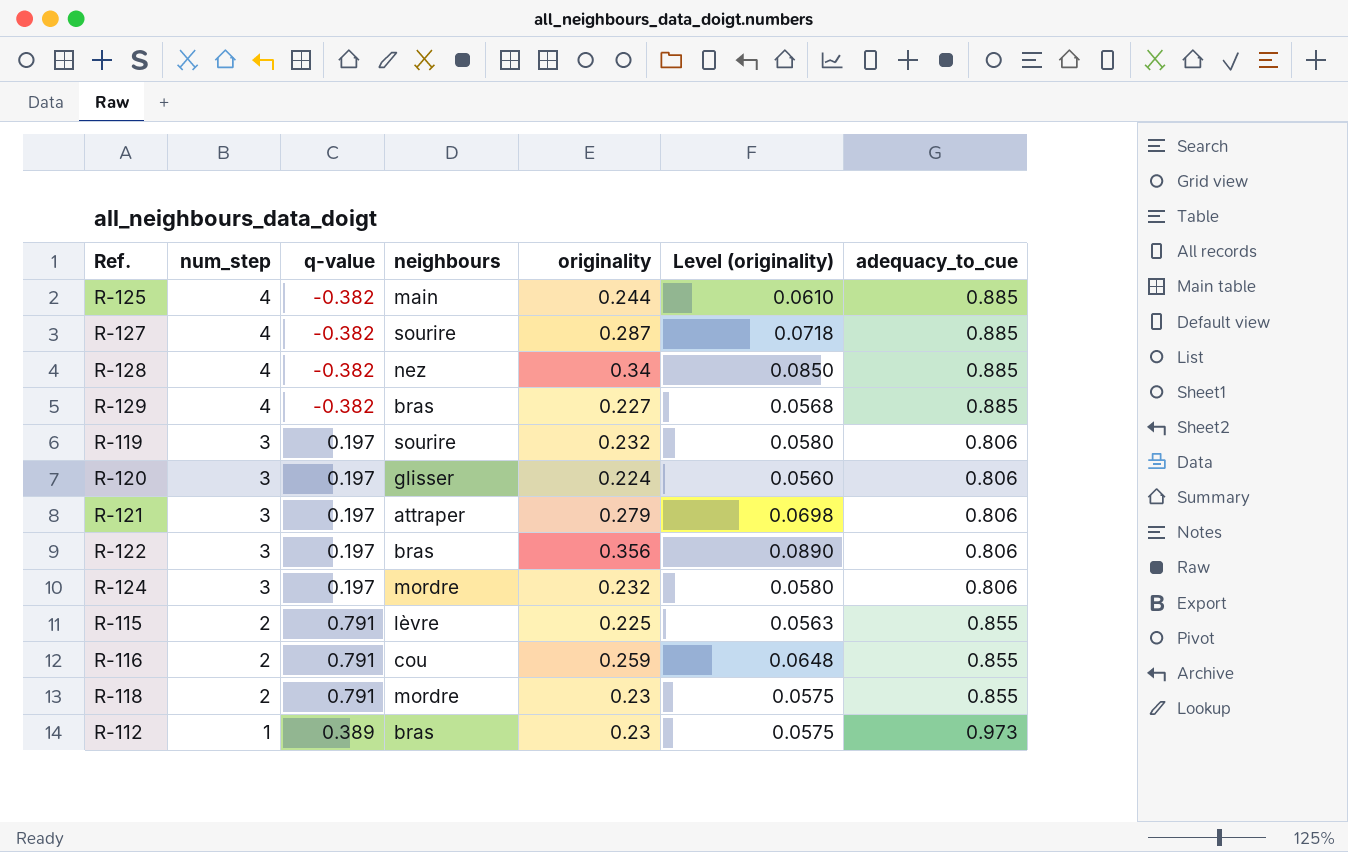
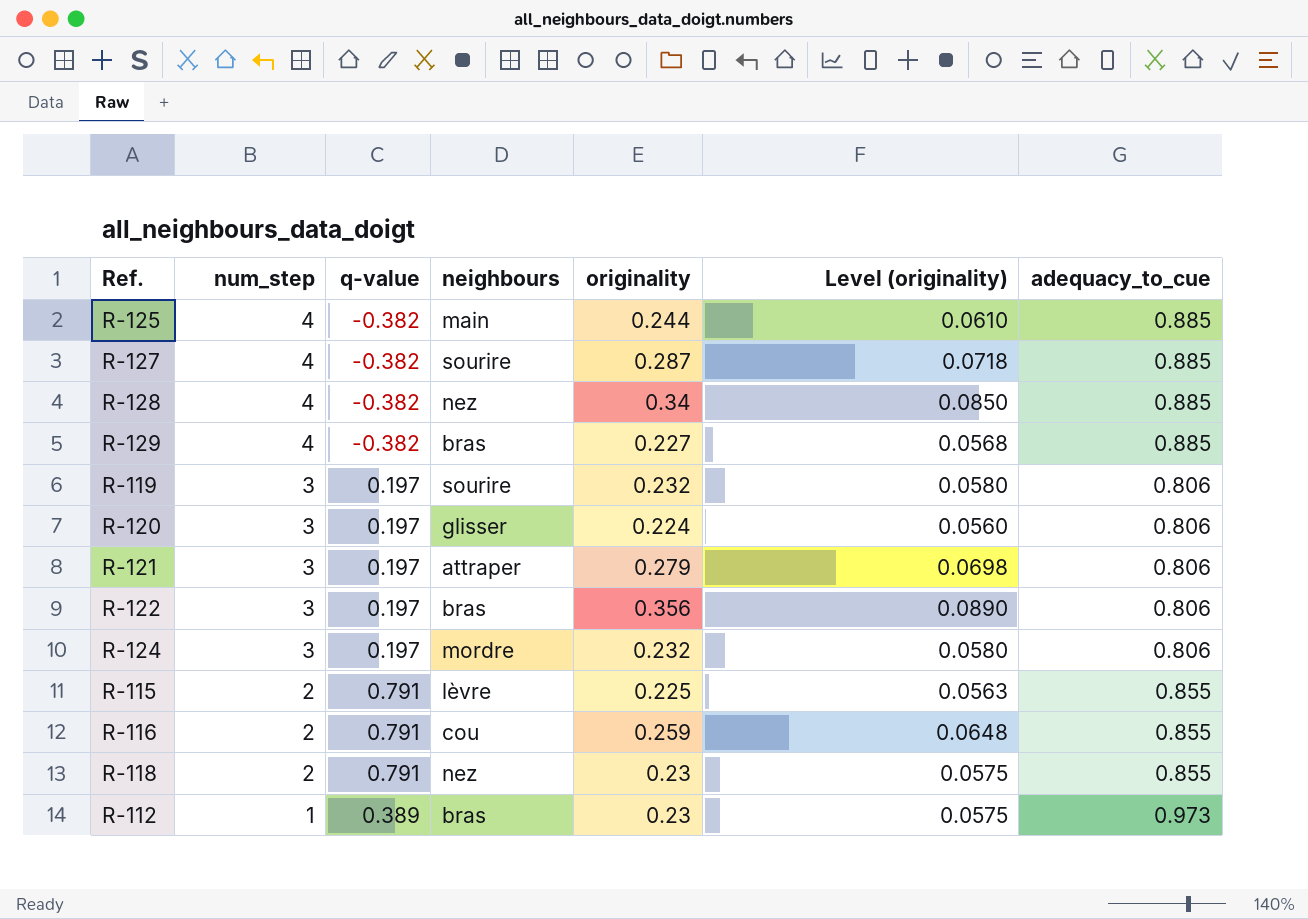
R-118 | neighbours: mordre -> nez

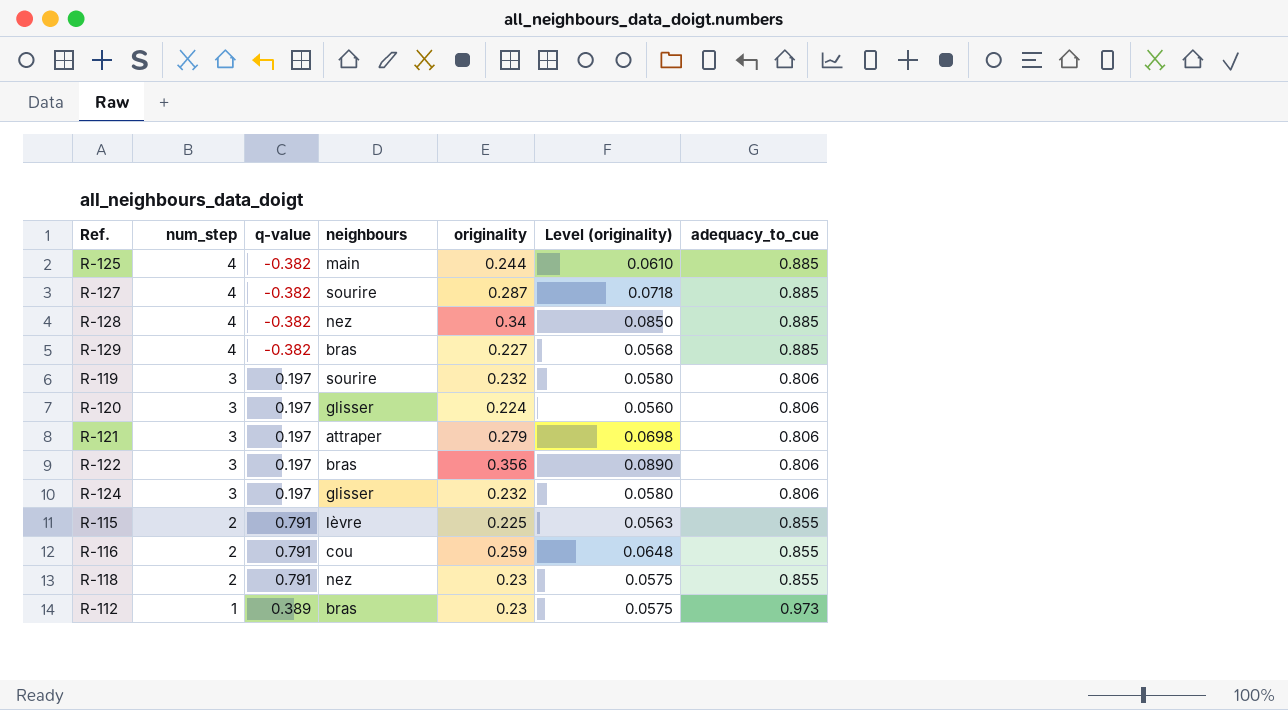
R-124 | neighbours: mordre -> glisser

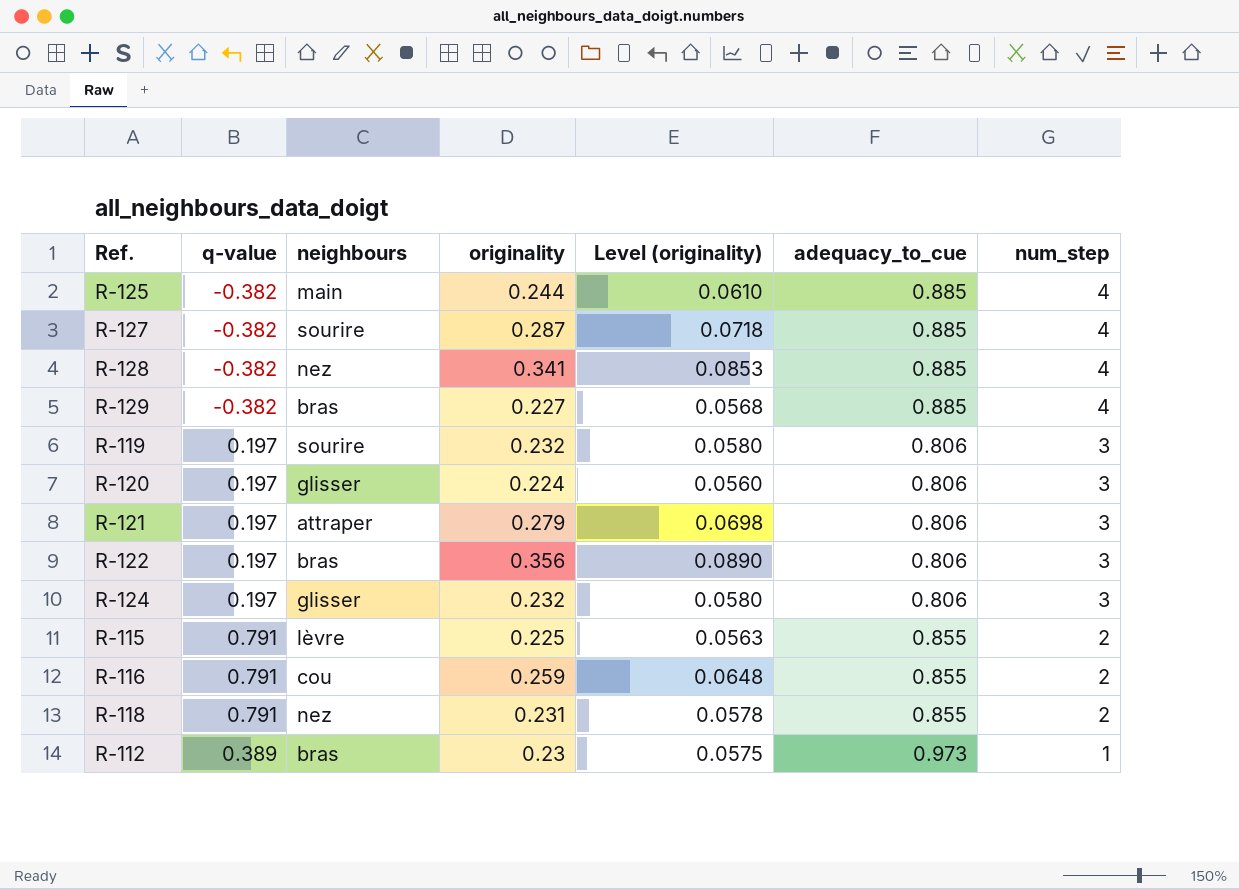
column num_step | position: 2 -> 7
R-128 | originality: 0.34 -> 0.341
R-128 | Level (originality): 0.0850 -> 0.0853
R-118 | originality: 0.23 -> 0.231
R-118 | Level (originality): 0.0575 -> 0.0578

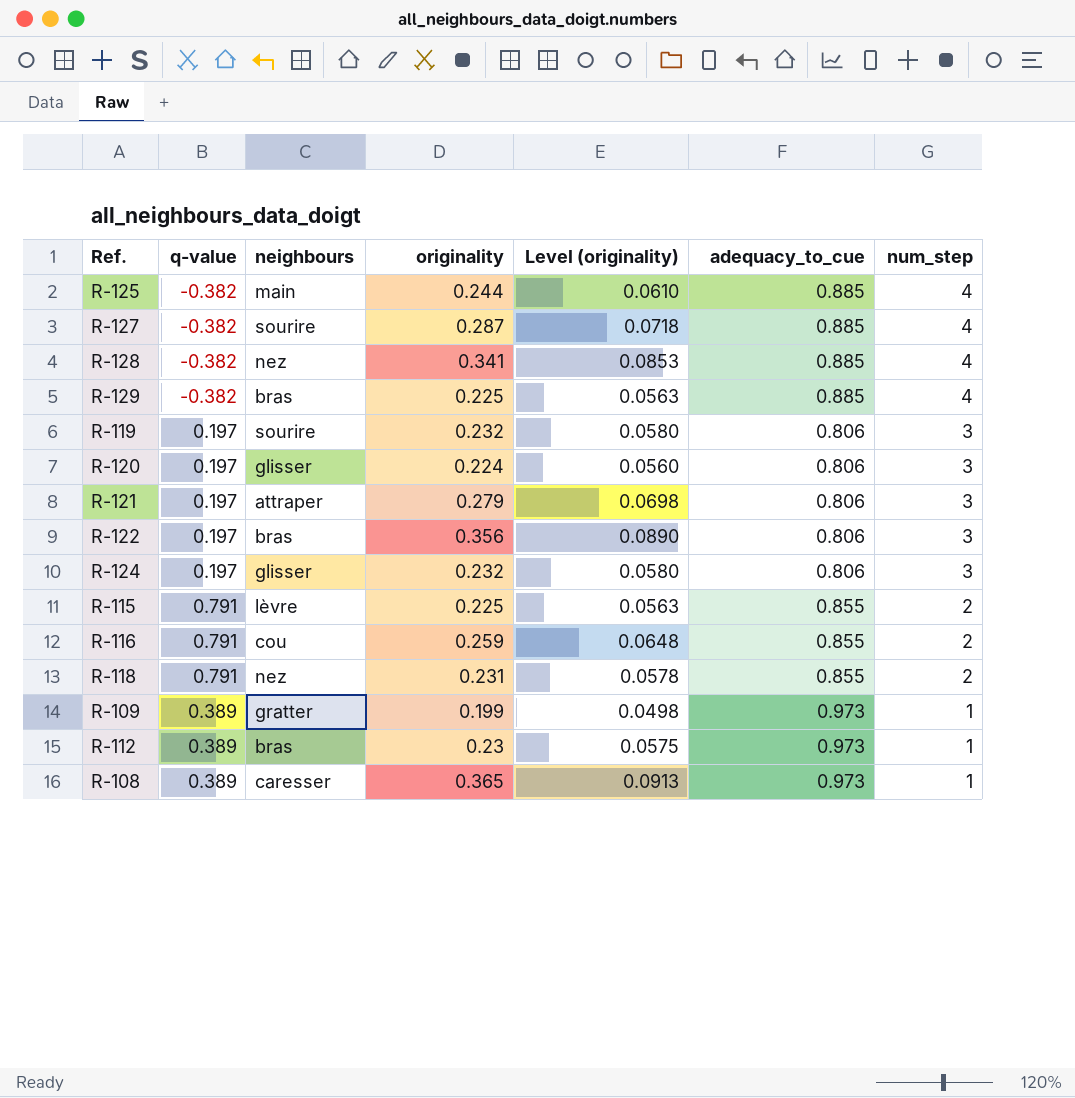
R-129 | originality: 0.227 -> 0.225
R-129 | Level (originality): 0.0568 -> 0.0563
row R-109: none -> 0.389 | gratter | 0.199 | 0.0498 | 0.973 | 1
row R-108: none -> 0.389 | caresser | 0.365 | 0.0913 | 0.973 | 1

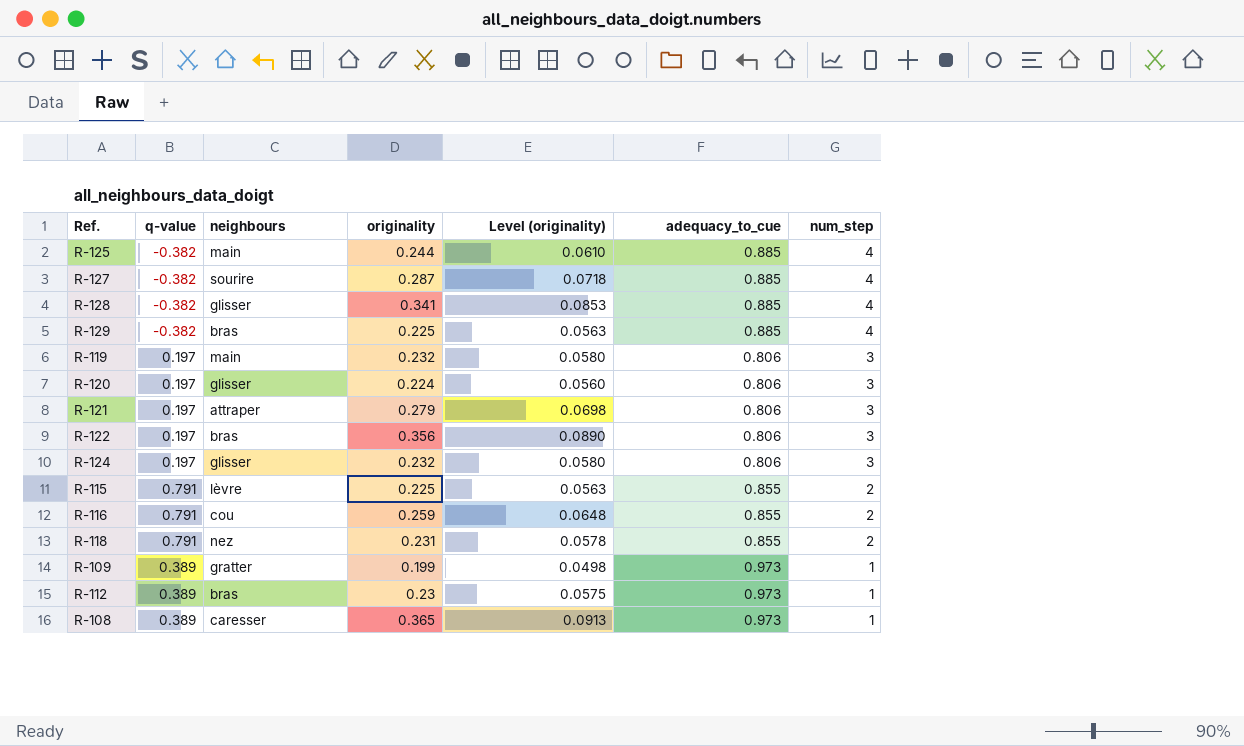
R-128 | neighbours: nez -> glisser
R-119 | neighbours: sourire -> main

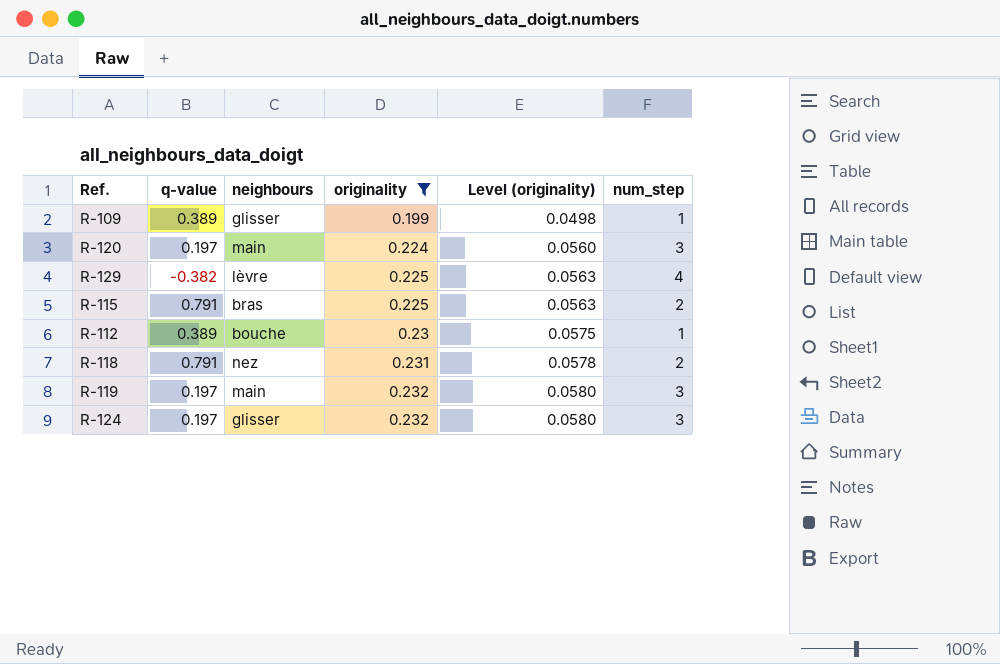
filter: none -> originality <= 0.232
row order: num_step descending -> originality ascending
column adequacy_to_cue | position: 6 -> none
R-109 | neighbours: gratter -> glisser
R-120 | neighbours: glisser -> main
R-129 | neighbours: bras -> lèvre
R-115 | neighbours: lèvre -> bras
R-112 | neighbours: bras -> bouche

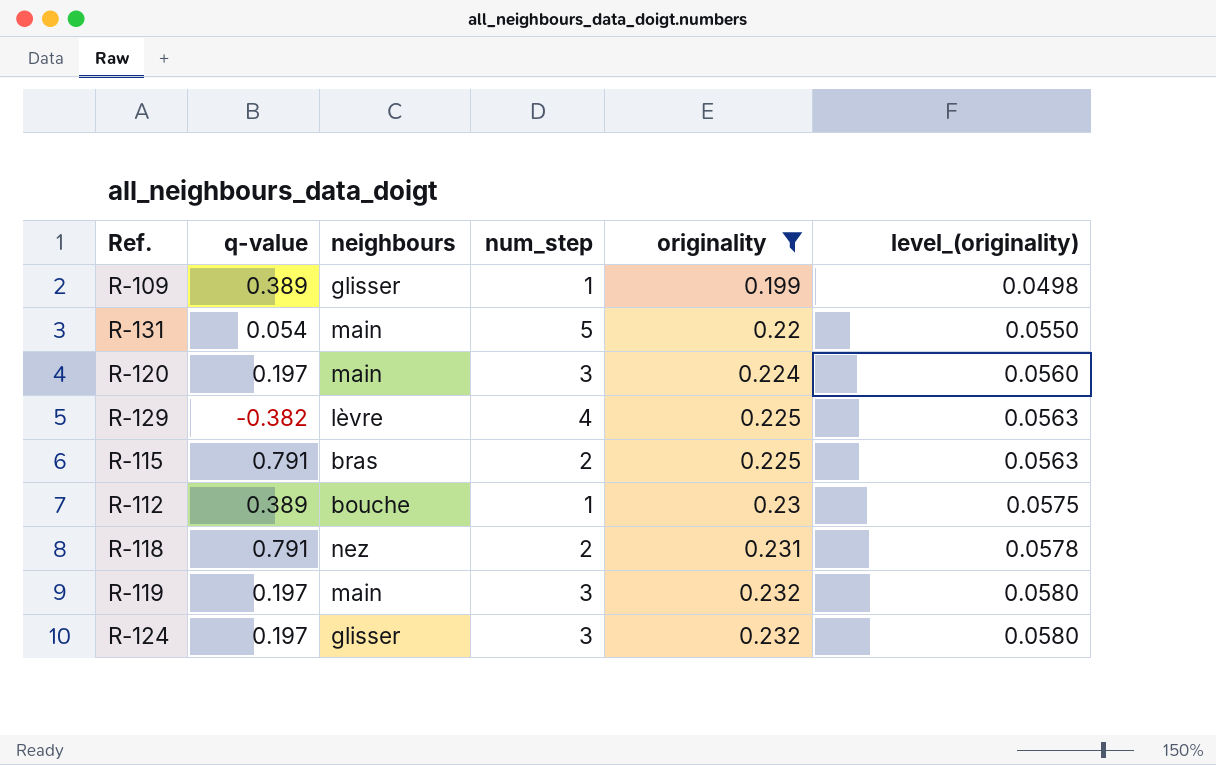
column num_step | position: 6 -> 4
column name: Level (originality) -> level_(originality)
row R-131: none -> 0.054 | main | 5 | 0.22 | 0.0550

